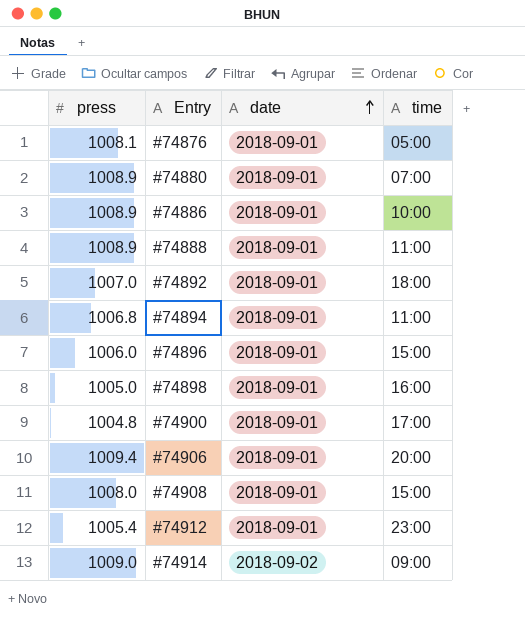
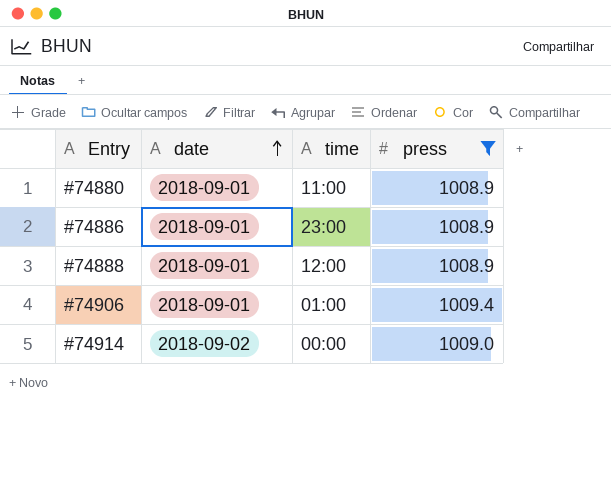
filter: none -> press >= 1008.9
column press | position: 1 -> 4
#74880 | time: 07:00 -> 11:00
#74886 | time: 10:00 -> 23:00
#74888 | time: 11:00 -> 12:00
#74906 | time: 20:00 -> 01:00
#74914 | time: 09:00 -> 00:00

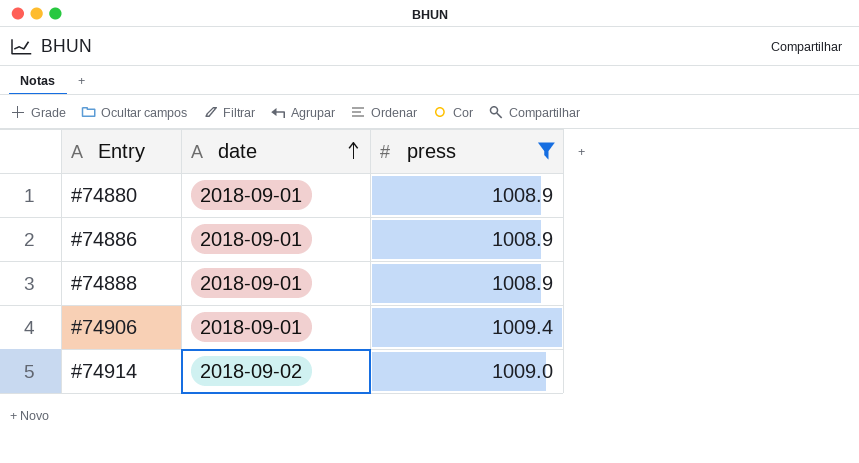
column time | position: 3 -> none

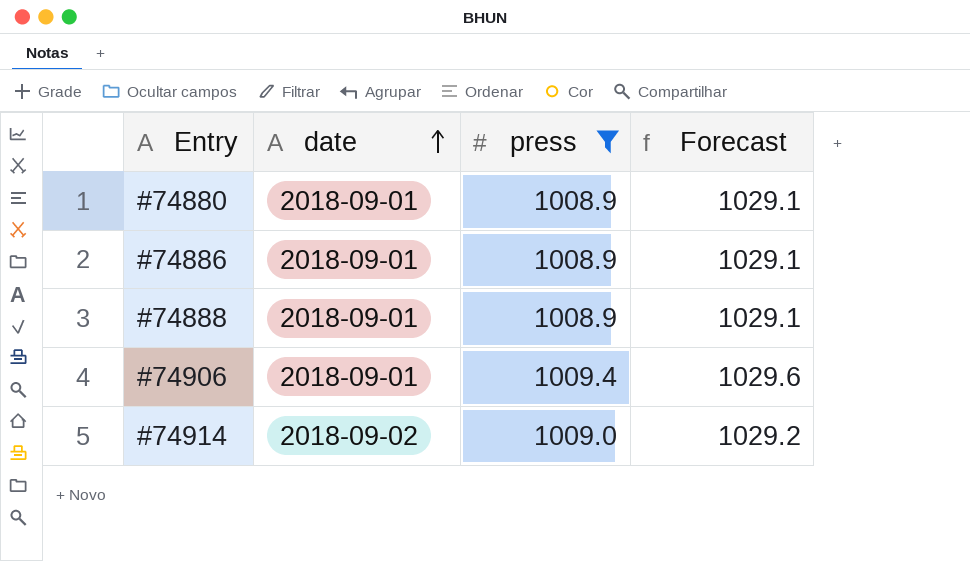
column Forecast | formula: none -> [press] * 1.02

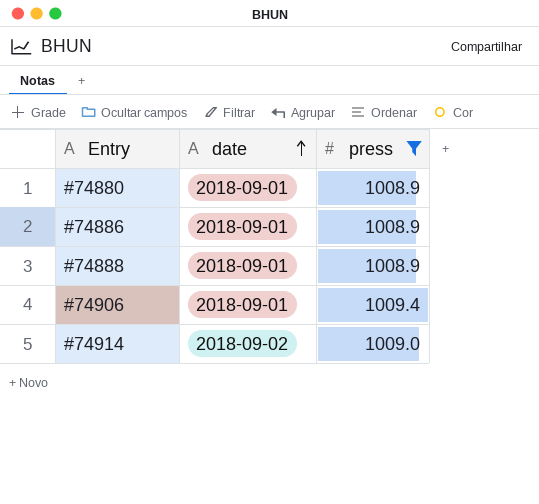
column Forecast | formula: [press] * 1.02 -> none

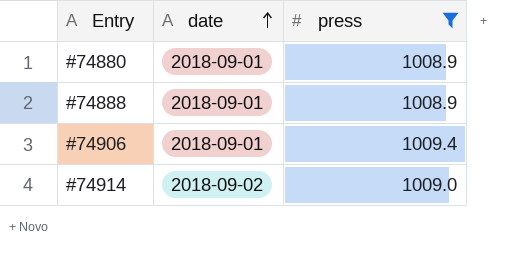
row #74886: 2018-09-01 | 1008.9 -> none

